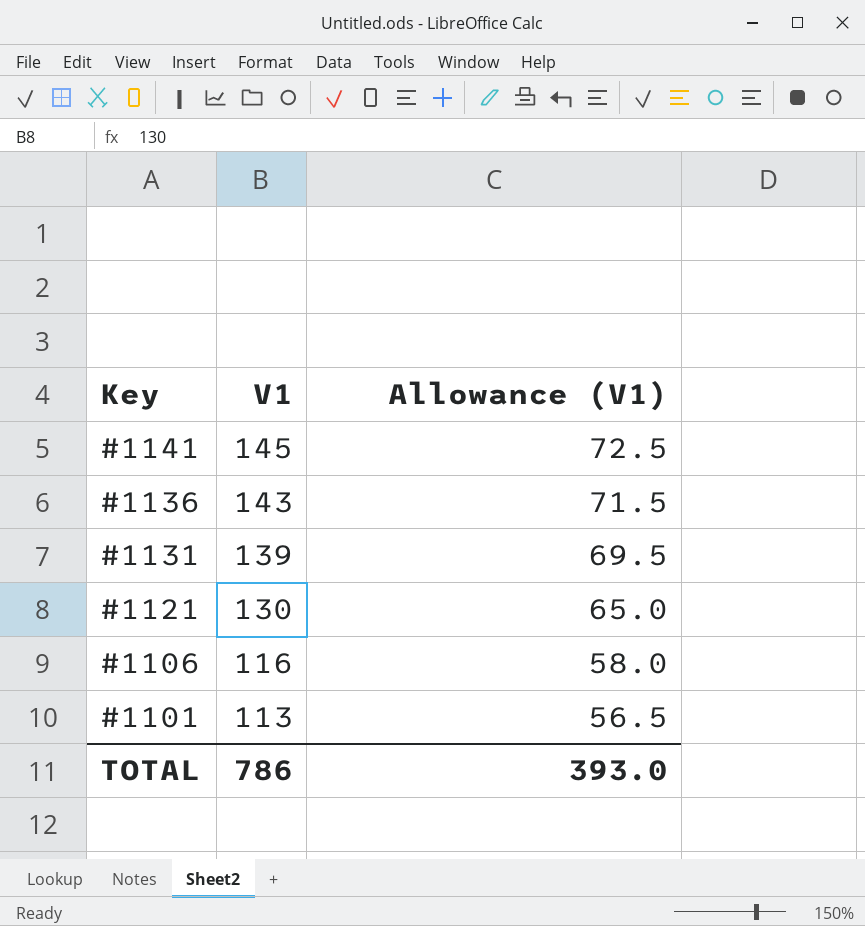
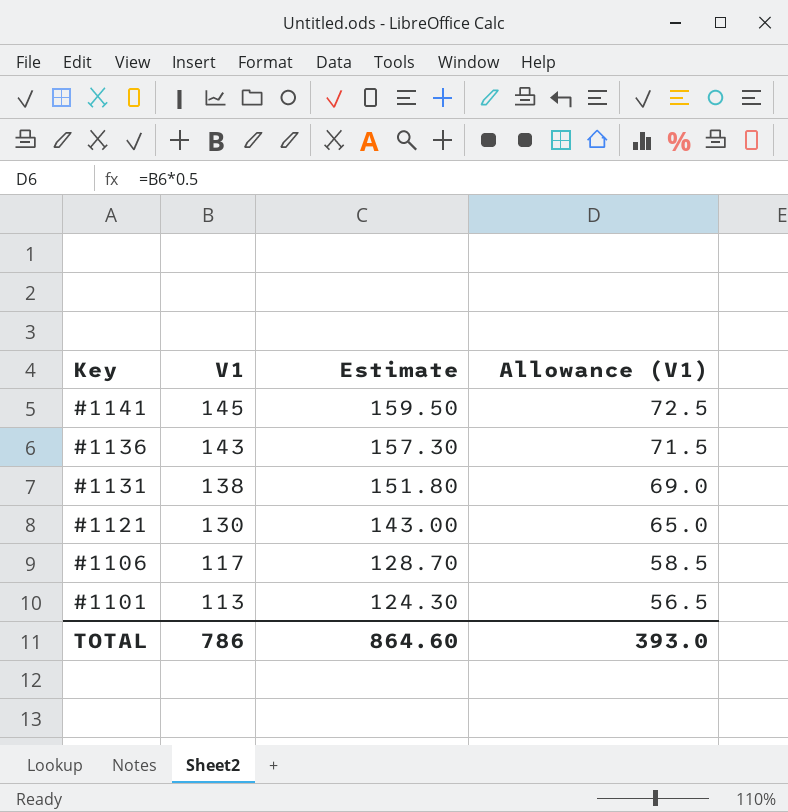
column Estimate | formula: none -> [V1] * 1.1
#1131 | V1: 139 -> 138
#1131 | Allowance (V1): 69.5 -> 69.0
#1106 | V1: 116 -> 117
#1106 | Allowance (V1): 58.0 -> 58.5

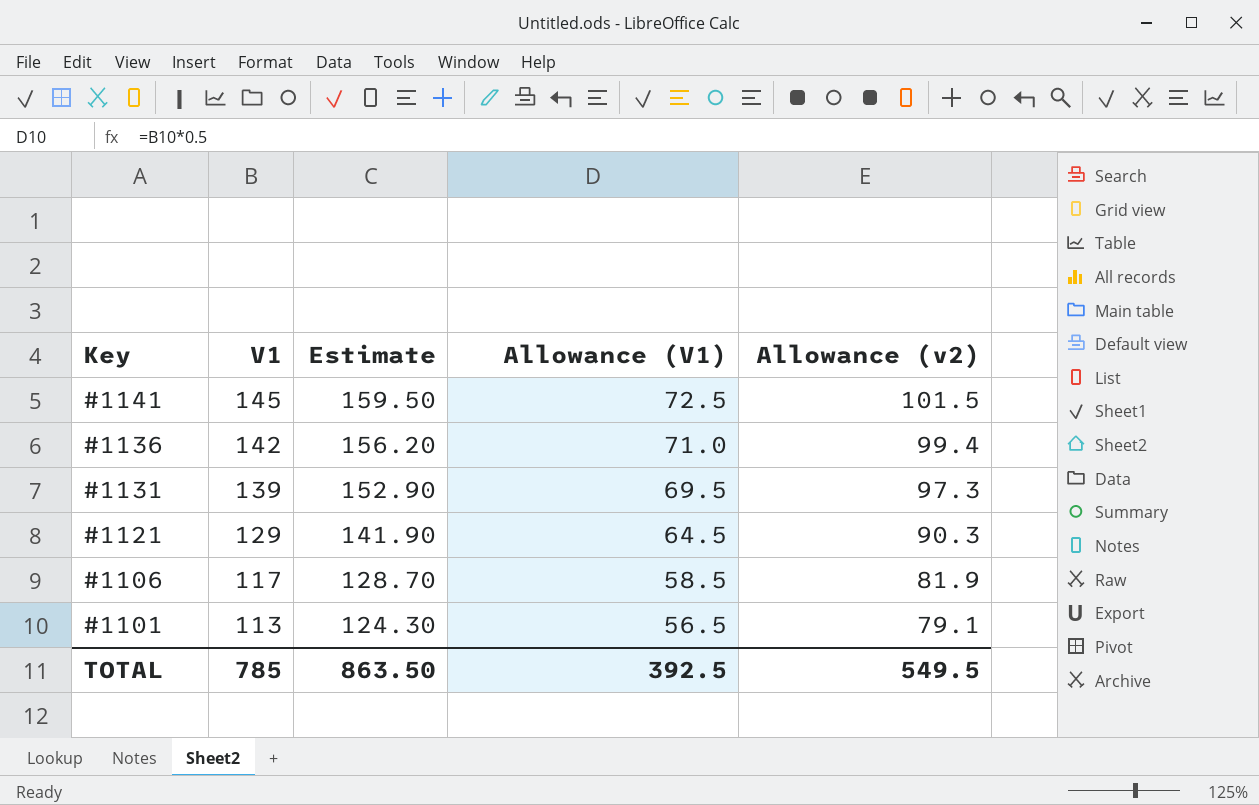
column Allowance (v2) | formula: none -> [V1] * 0.7
#1136 | V1: 143 -> 142
#1136 | Estimate: 157.30 -> 156.20
#1136 | Allowance (V1): 71.5 -> 71.0
#1131 | V1: 138 -> 139
#1131 | Estimate: 151.80 -> 152.90
#1131 | Allowance (V1): 69.0 -> 69.5
#1121 | V1: 130 -> 129
#1121 | Estimate: 143.00 -> 141.90
#1121 | Allowance (V1): 65.0 -> 64.5
TOTAL | V1: 786 -> 785
TOTAL | Estimate: 864.60 -> 863.50
TOTAL | Allowance (V1): 393.0 -> 392.5

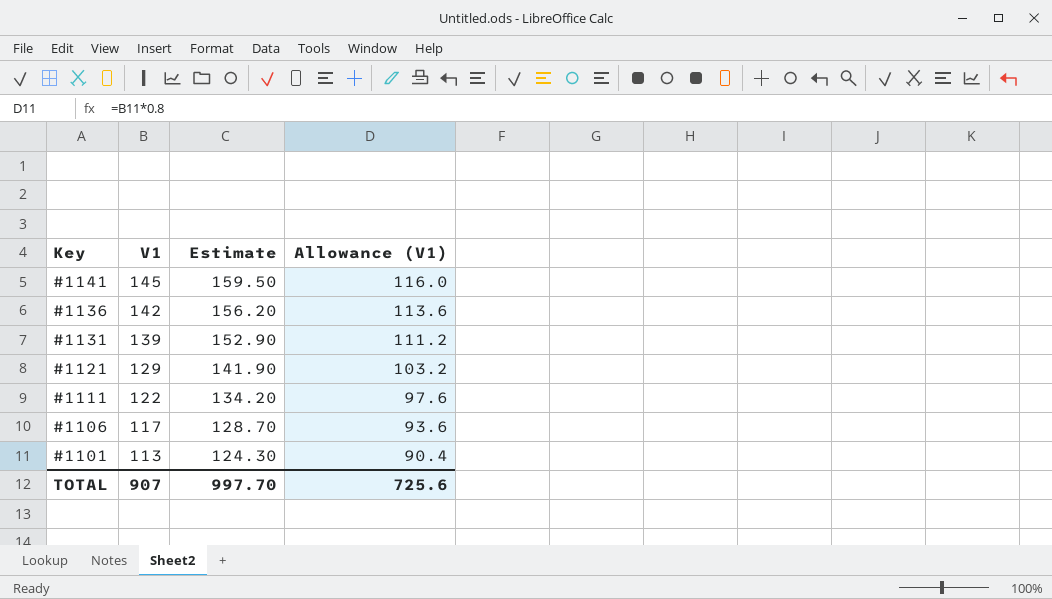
column Allowance (v2) | formula: [V1] * 0.7 -> none
column Allowance (V1) | formula: [V1] * 0.5 -> [V1] * 0.8
row #1111: none -> 122 | 134.20 | 97.6
TOTAL | V1: 785 -> 907
TOTAL | Estimate: 863.50 -> 997.70
TOTAL | Allowance (V1): 392.5 -> 725.6

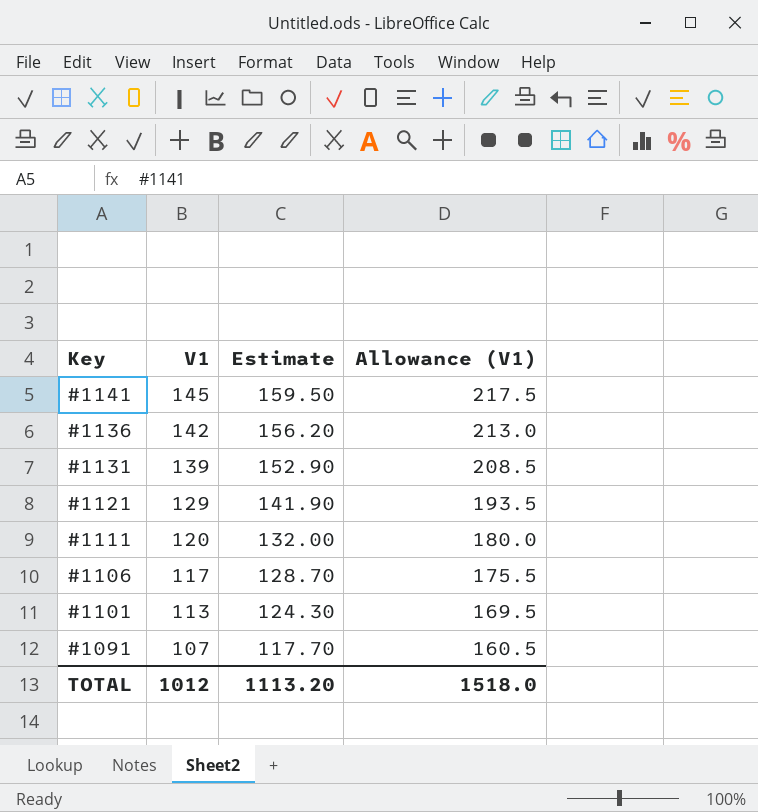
column Allowance (V1) | formula: [V1] * 0.8 -> [V1] * 1.5
#1111 | V1: 122 -> 120
#1111 | Estimate: 134.20 -> 132.00
row #1091: none -> 107 | 117.70 | 160.5
TOTAL | V1: 907 -> 1012
TOTAL | Estimate: 997.70 -> 1113.20
TOTAL | Allowance (V1): 725.6 -> 1518.0

